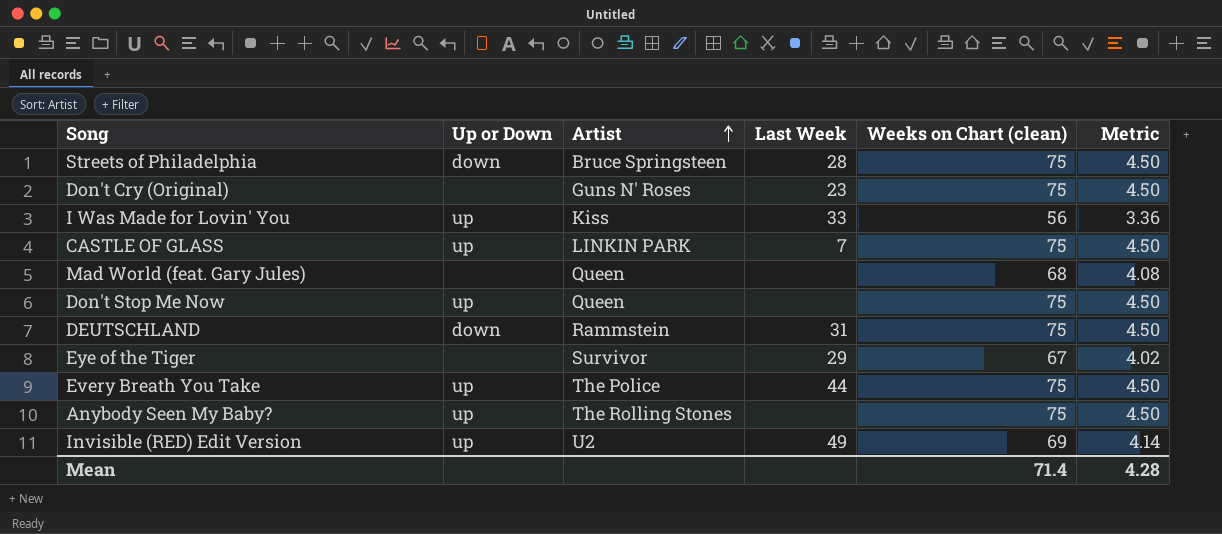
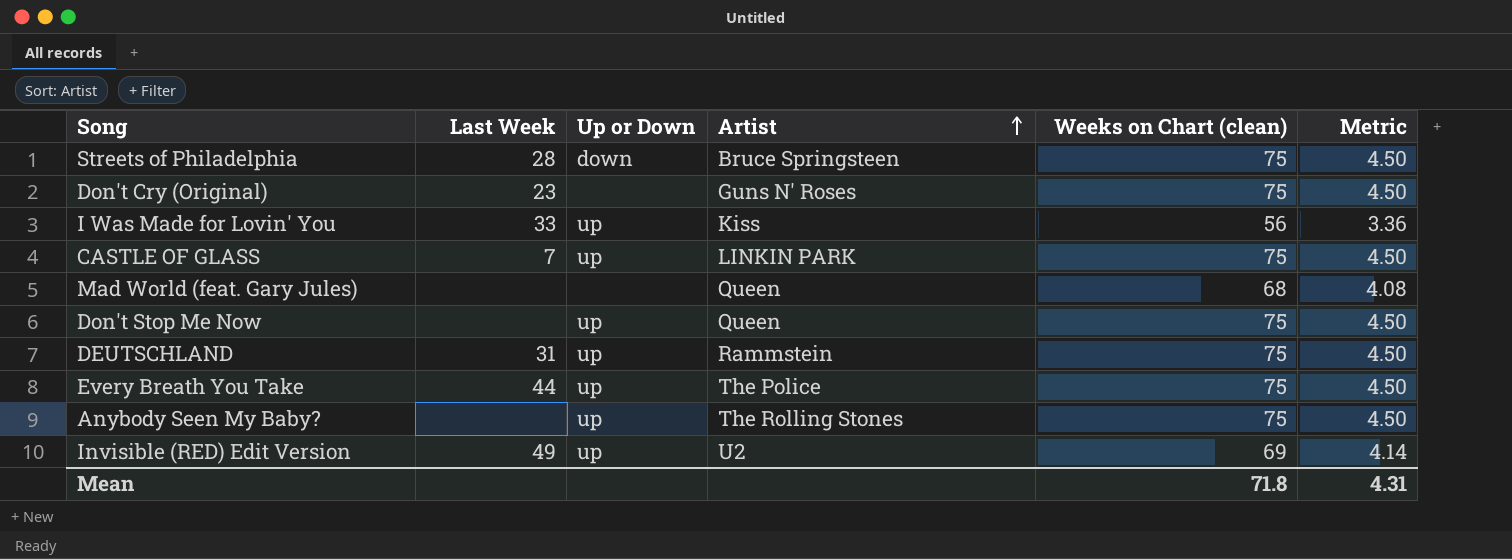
column Last Week | position: 4 -> 2
row Eye of the Tiger: none | Survivor | 29 | 67 | 4.02 -> none
DEUTSCHLAND | Up or Down: down -> up
Mean | Weeks on Chart (clean): 71.4 -> 71.8
Mean | Metric: 4.28 -> 4.31

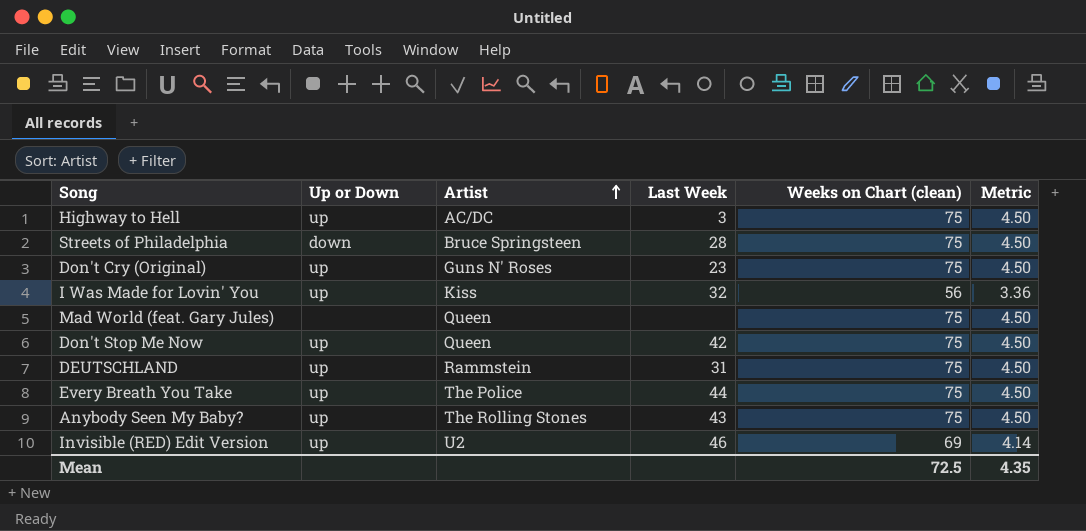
column Last Week | position: 2 -> 4
row CASTLE OF GLASS: 7 | up | LINKIN PARK | 75 | 4.50 -> none
row Highway to Hell: none -> up | AC/DC | 3 | 75 | 4.50
Don't Cry (Original) | Up or Down: none -> up
I Was Made for Lovin' You | Last Week: 33 -> 32
Mad World (feat. Gary Jules) | Weeks on Chart (clean): 68 -> 75
Mad World (feat. Gary Jules) | Metric: 4.08 -> 4.50
Don't Stop Me Now | Last Week: none -> 42
Anybody Seen My Baby? | Last Week: none -> 43
Invisible (RED) Edit Version | Last Week: 49 -> 46
Mean | Weeks on Chart (clean): 71.8 -> 72.5
Mean | Metric: 4.31 -> 4.35

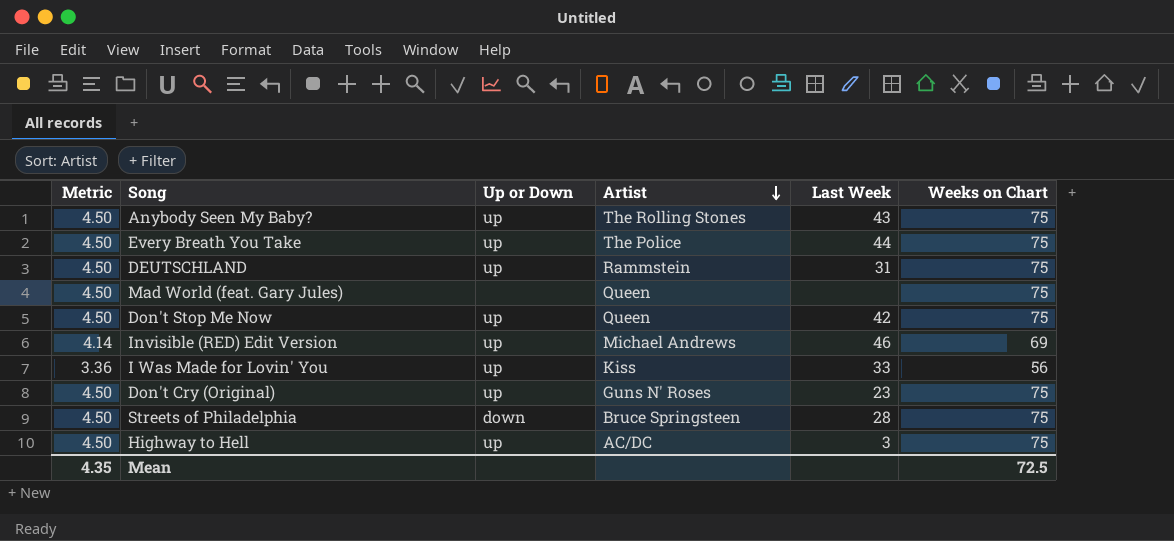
row order: Artist ascending -> Artist descending
column Metric | position: 6 -> 1
column name: Weeks on Chart (clean) -> Weeks on Chart
Invisible (RED) Edit Version | Artist: U2 -> Michael Andrews
I Was Made for Lovin' You | Last Week: 32 -> 33

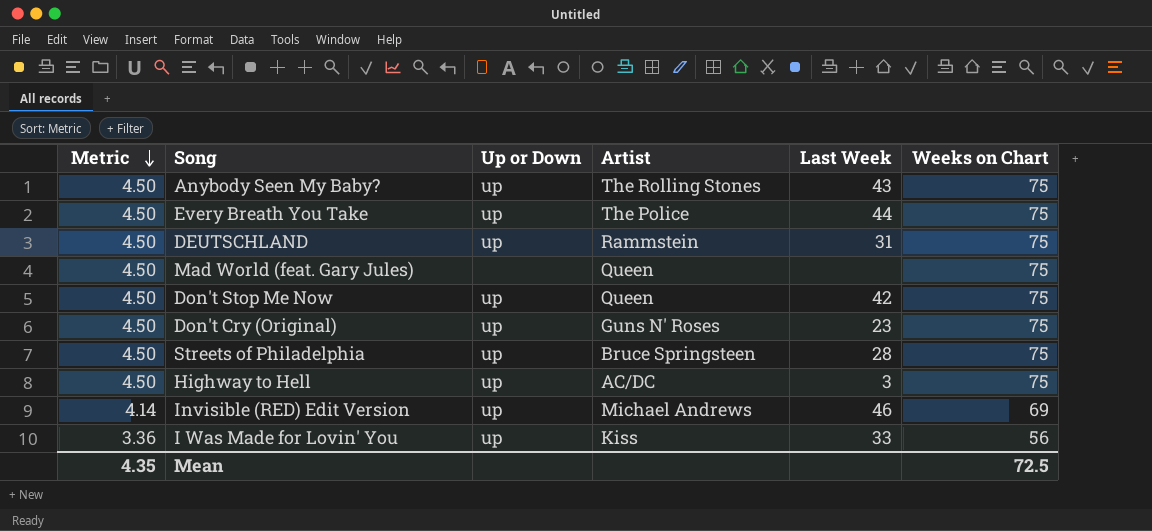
row order: Artist descending -> Metric descending
Streets of Philadelphia | Up or Down: down -> up

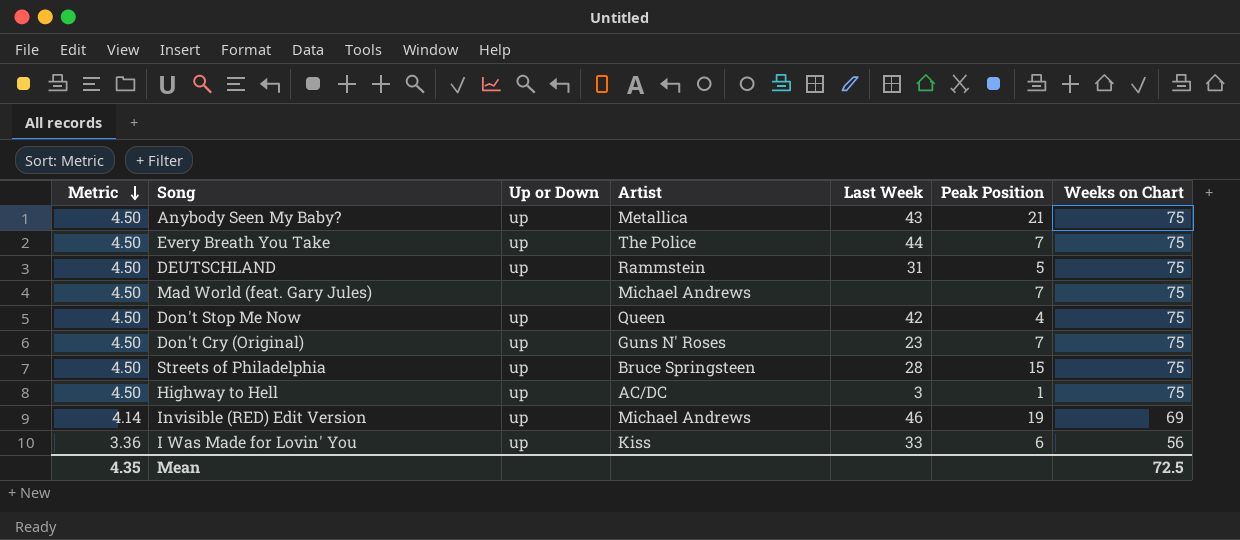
column Peak Position | position: none -> 6
Anybody Seen My Baby? | Artist: The Rolling Stones -> Metallica
Mad World (feat. Gary Jules) | Artist: Queen -> Michael Andrews

